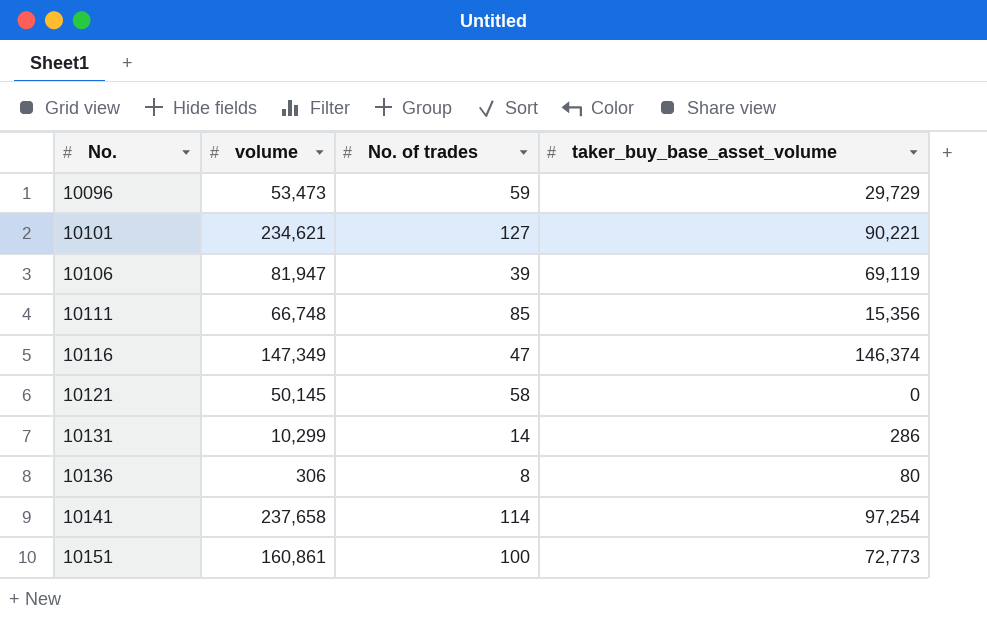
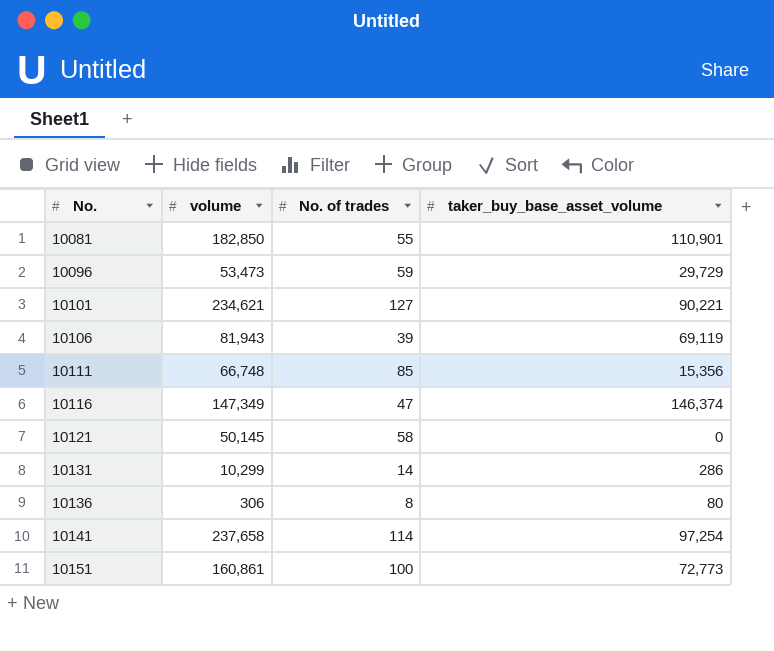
row 10081: none -> 182,850 | 55 | 110,901
10106 | volume: 81,947 -> 81,943

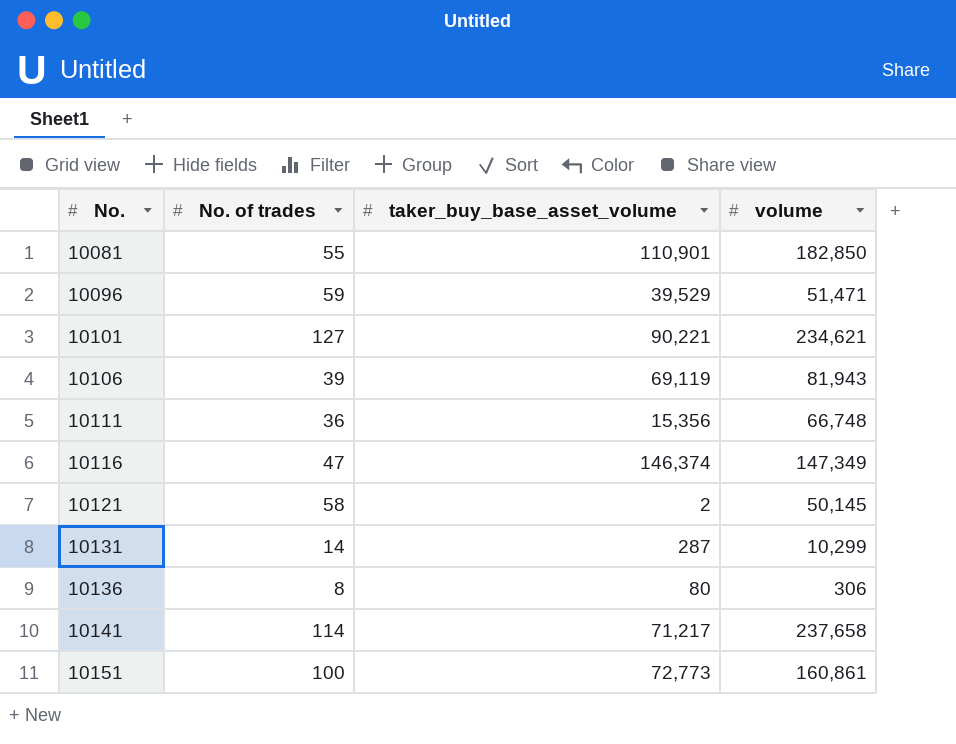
column volume | position: 2 -> 4
10096 | taker_buy_base_asset_volume: 29,729 -> 39,529
10096 | volume: 53,473 -> 51,471
10111 | No. of trades: 85 -> 36
10121 | taker_buy_base_asset_volume: 0 -> 2
10131 | taker_buy_base_asset_volume: 286 -> 287
10141 | taker_buy_base_asset_volume: 97,254 -> 71,217

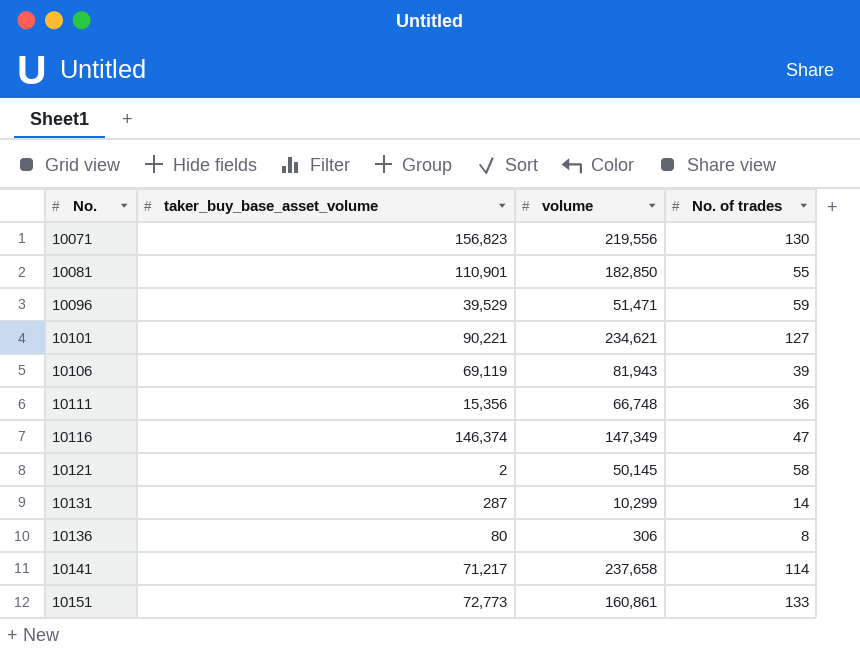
column No. of trades | position: 2 -> 4
row 10071: none -> 156,823 | 219,556 | 130
10151 | No. of trades: 100 -> 133

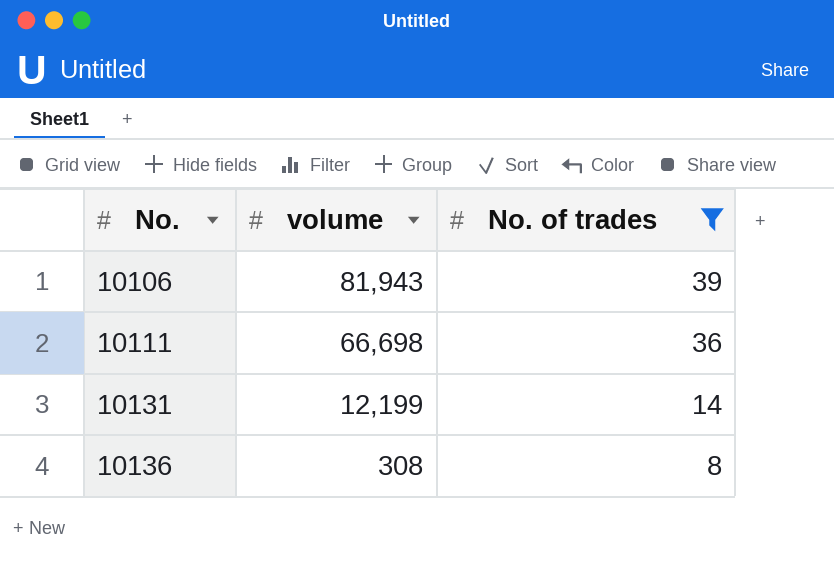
filter: none -> No. of trades <= 39
column taker_buy_base_asset_volume | position: 2 -> none
10111 | volume: 66,748 -> 66,698
10131 | volume: 10,299 -> 12,199
10136 | volume: 306 -> 308

